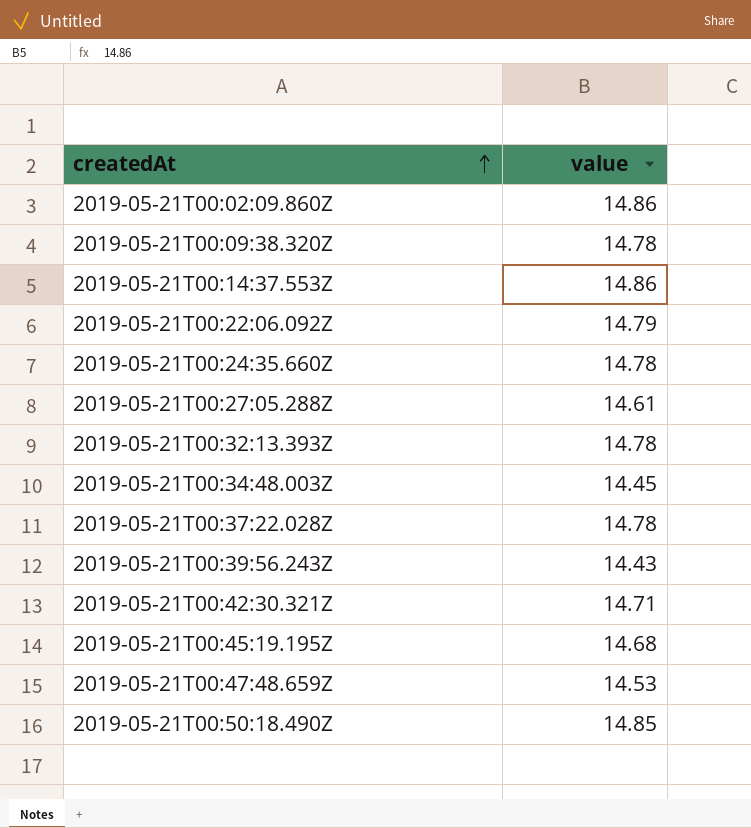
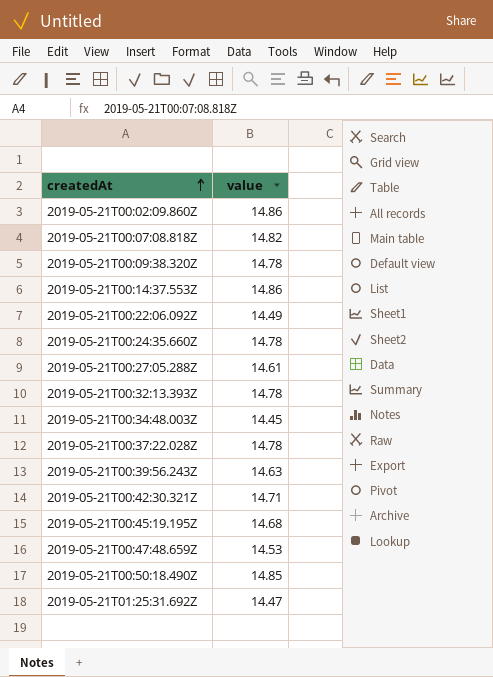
row 2019-05-21T00:07:08.818Z: none -> 14.82
2019-05-21T00:22:06.092Z | value: 14.79 -> 14.49
2019-05-21T00:39:56.243Z | value: 14.43 -> 14.63
row 2019-05-21T01:25:31.692Z: none -> 14.47

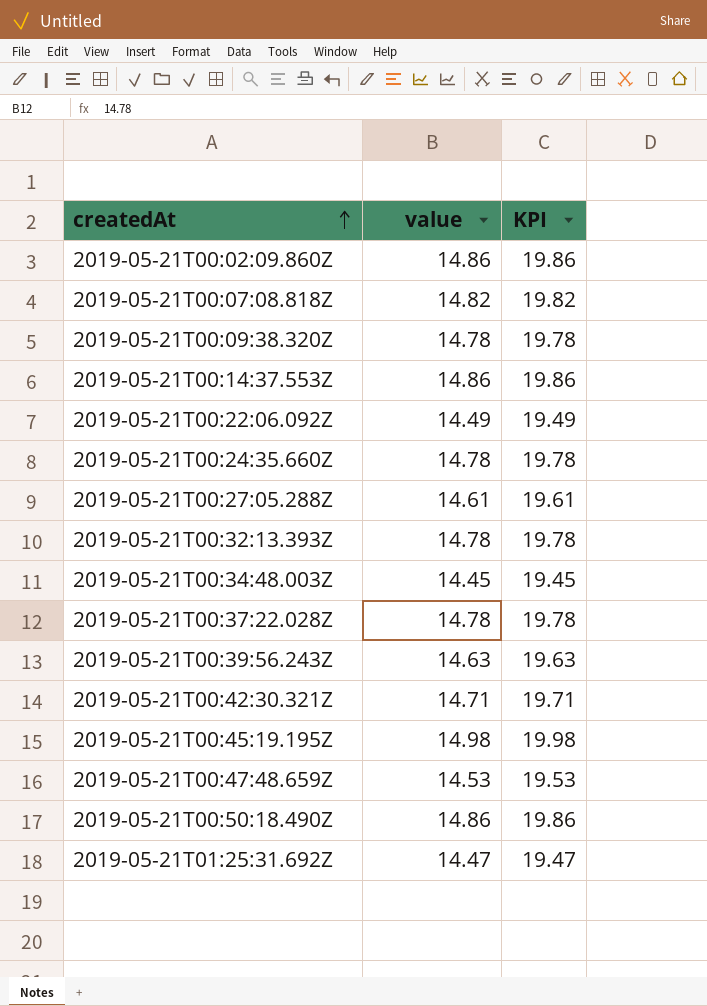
column KPI | formula: none -> [value] + 5
2019-05-21T00:45:19.195Z | value: 14.68 -> 14.98
2019-05-21T00:50:18.490Z | value: 14.85 -> 14.86

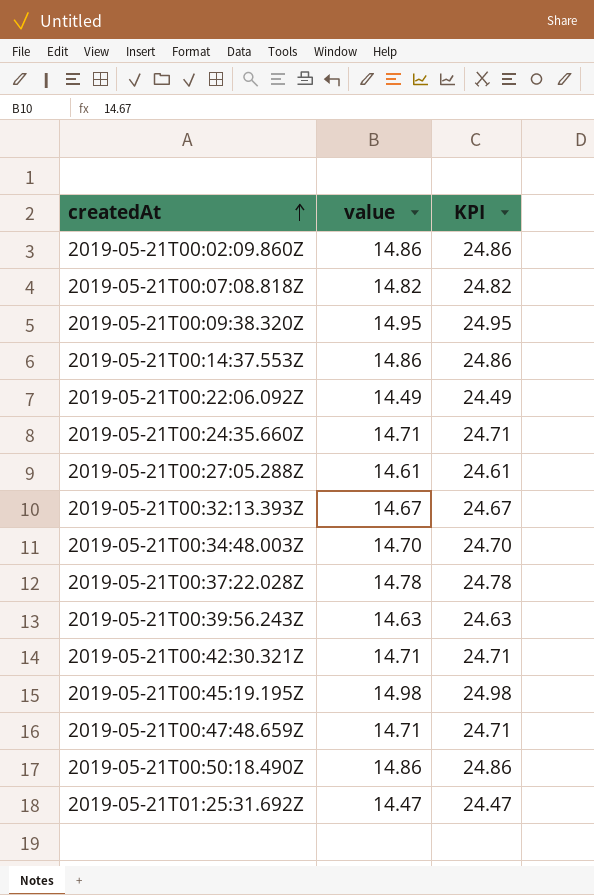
column KPI | formula: [value] + 5 -> [value] + 10
2019-05-21T00:09:38.320Z | value: 14.78 -> 14.95
2019-05-21T00:24:35.660Z | value: 14.78 -> 14.71
2019-05-21T00:32:13.393Z | value: 14.78 -> 14.67
2019-05-21T00:34:48.003Z | value: 14.45 -> 14.70
2019-05-21T00:47:48.659Z | value: 14.53 -> 14.71

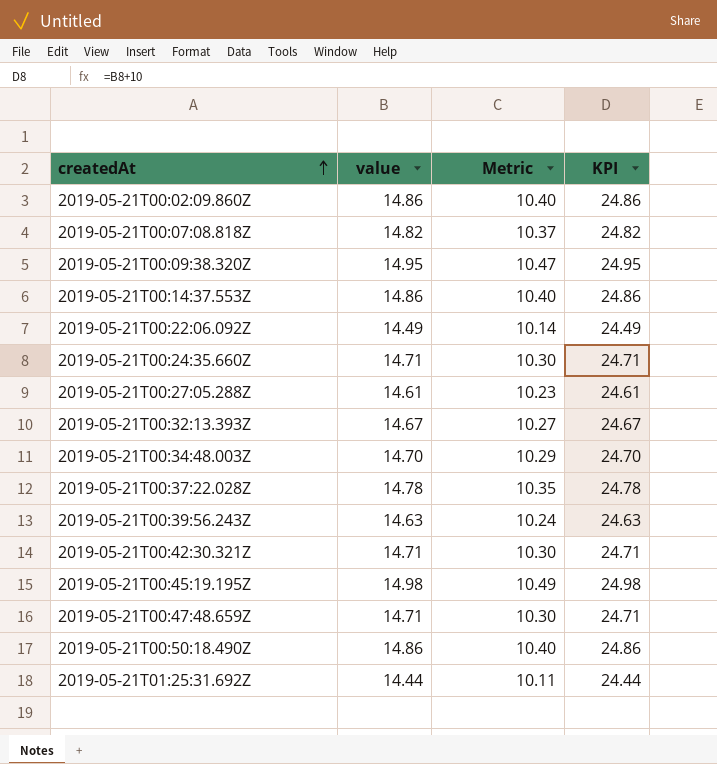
column Metric | formula: none -> [value] * 0.7
2019-05-21T01:25:31.692Z | value: 14.47 -> 14.44
2019-05-21T01:25:31.692Z | KPI: 24.47 -> 24.44

